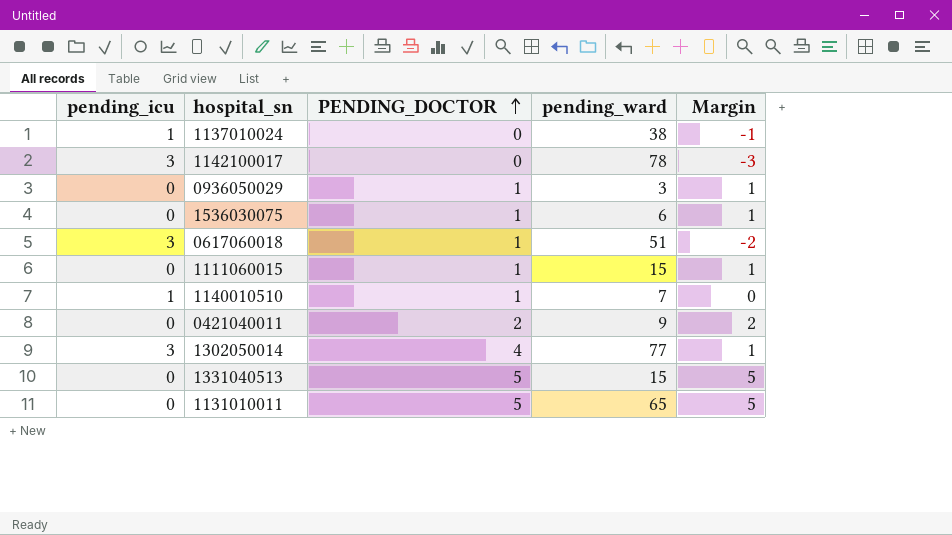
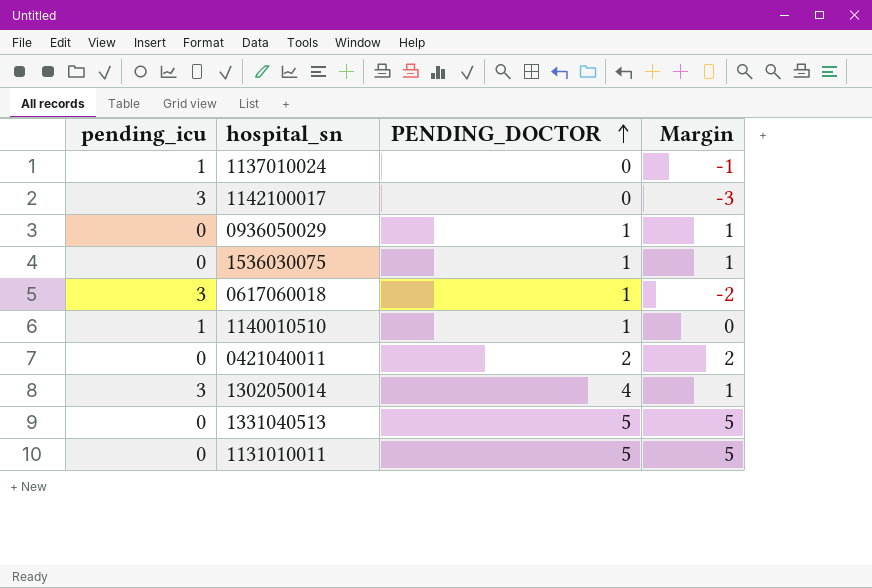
column pending_ward | position: 4 -> none
row 1111060015: 0 | 1 | 15 | 1 -> none

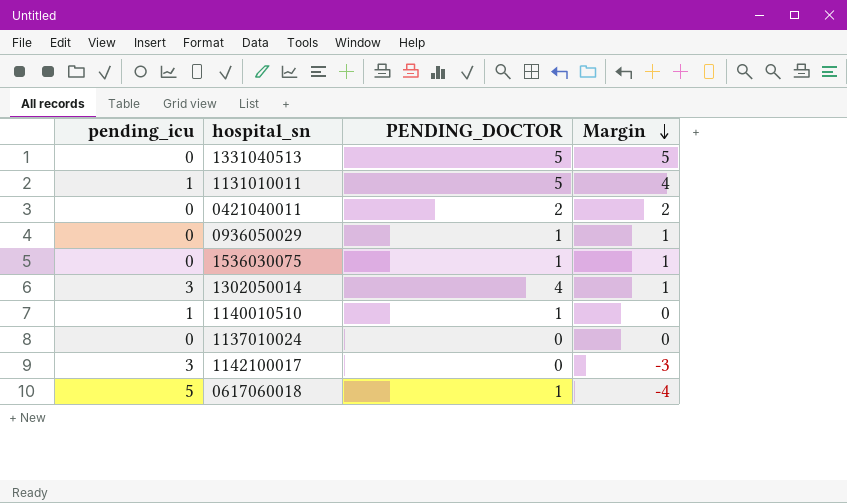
row order: PENDING_DOCTOR ascending -> Margin descending
1131010011 | pending_icu: 0 -> 1
1131010011 | Margin: 5 -> 4
1137010024 | pending_icu: 1 -> 0
1137010024 | Margin: -1 -> 0
0617060018 | pending_icu: 3 -> 5
0617060018 | Margin: -2 -> -4

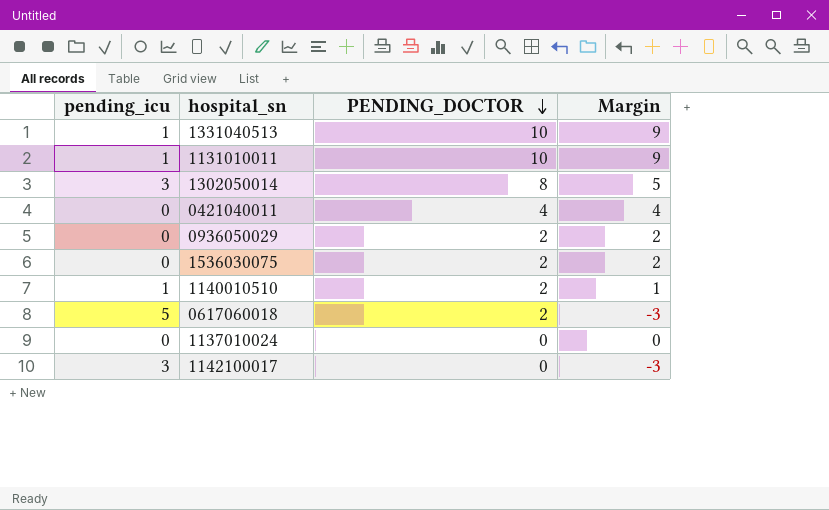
row order: Margin descending -> PENDING_DOCTOR descending
1331040513 | pending_icu: 0 -> 1
1331040513 | PENDING_DOCTOR: 5 -> 10
1331040513 | Margin: 5 -> 9
1131010011 | PENDING_DOCTOR: 5 -> 10
1131010011 | Margin: 4 -> 9
1302050014 | PENDING_DOCTOR: 4 -> 8
1302050014 | Margin: 1 -> 5
0421040011 | PENDING_DOCTOR: 2 -> 4
0421040011 | Margin: 2 -> 4
0936050029 | PENDING_DOCTOR: 1 -> 2
0936050029 | Margin: 1 -> 2
1536030075 | PENDING_DOCTOR: 1 -> 2
1536030075 | Margin: 1 -> 2
1140010510 | PENDING_DOCTOR: 1 -> 2
1140010510 | Margin: 0 -> 1
0617060018 | PENDING_DOCTOR: 1 -> 2
0617060018 | Margin: -4 -> -3

